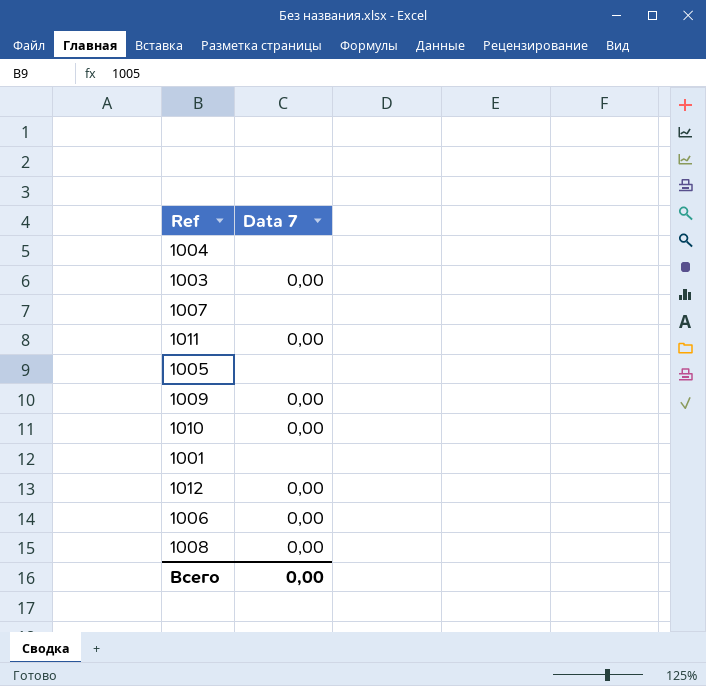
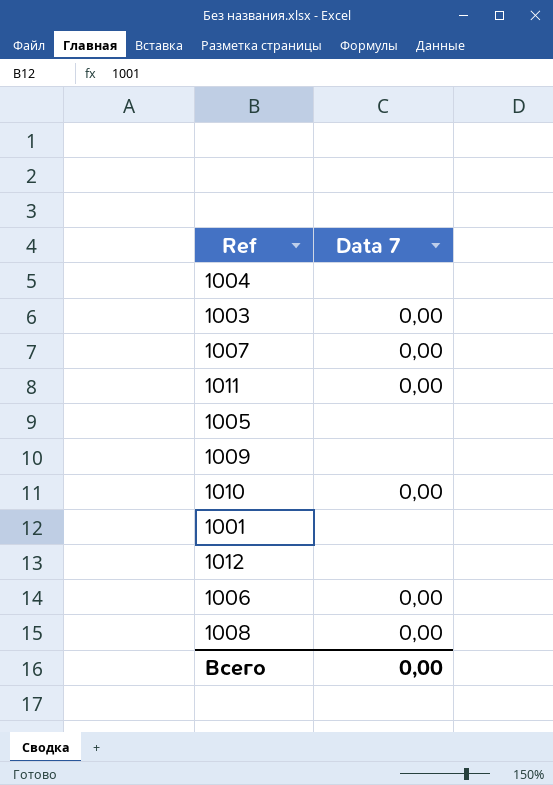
1007 | Data 7: none -> 0,00
1009 | Data 7: 0,00 -> none
1012 | Data 7: 0,00 -> none

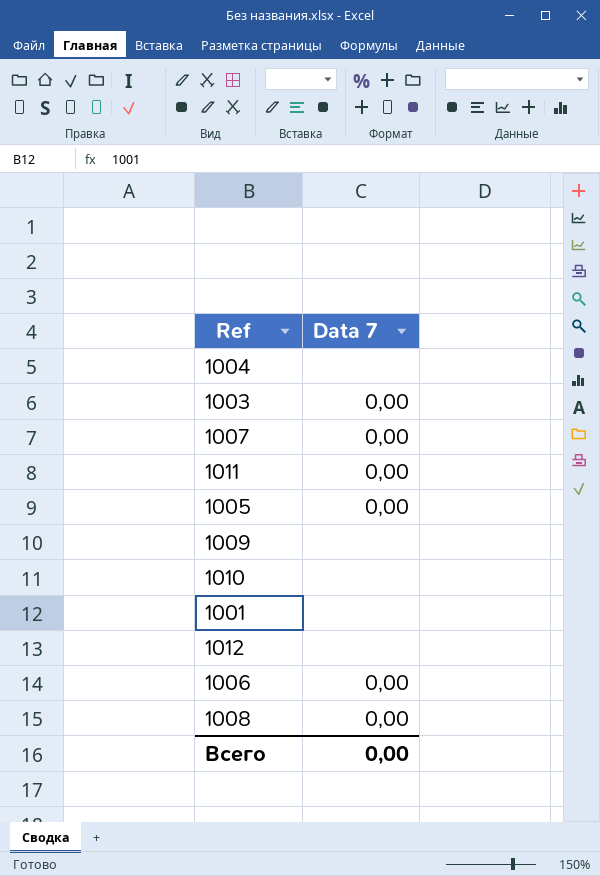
1005 | Data 7: none -> 0,00
1010 | Data 7: 0,00 -> none

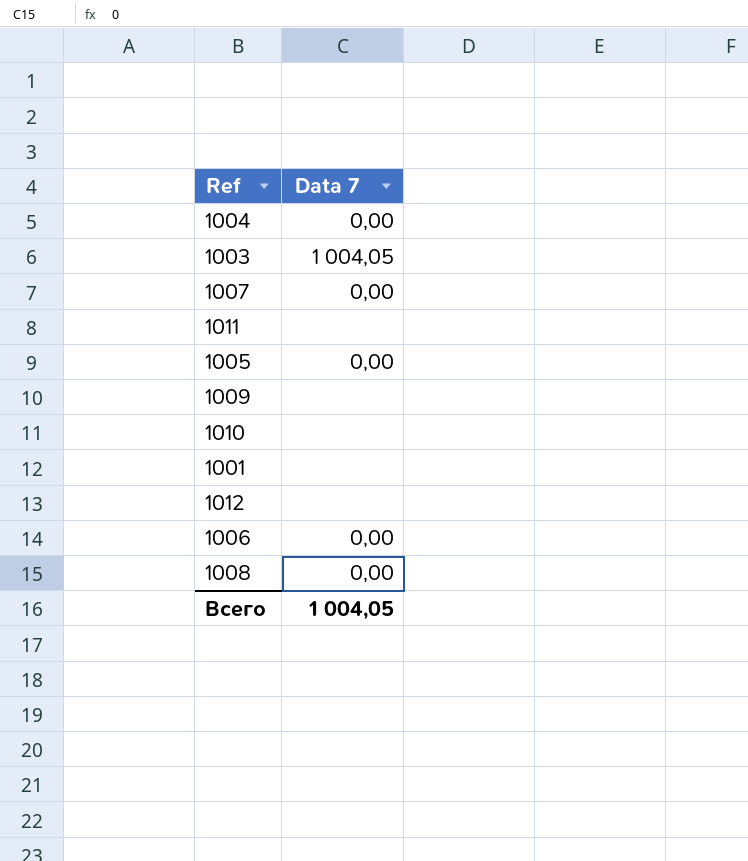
1004 | Data 7: none -> 0,00
1003 | Data 7: 0,00 -> 1 004,05
1011 | Data 7: 0,00 -> none
Всего | Data 7: 0,00 -> 1 004,05

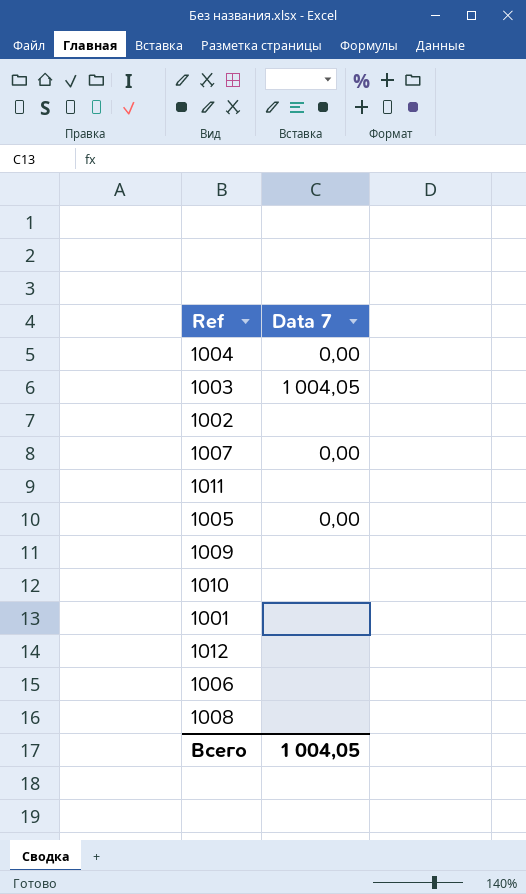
row 1002: none -> none
1006 | Data 7: 0,00 -> none
1008 | Data 7: 0,00 -> none

